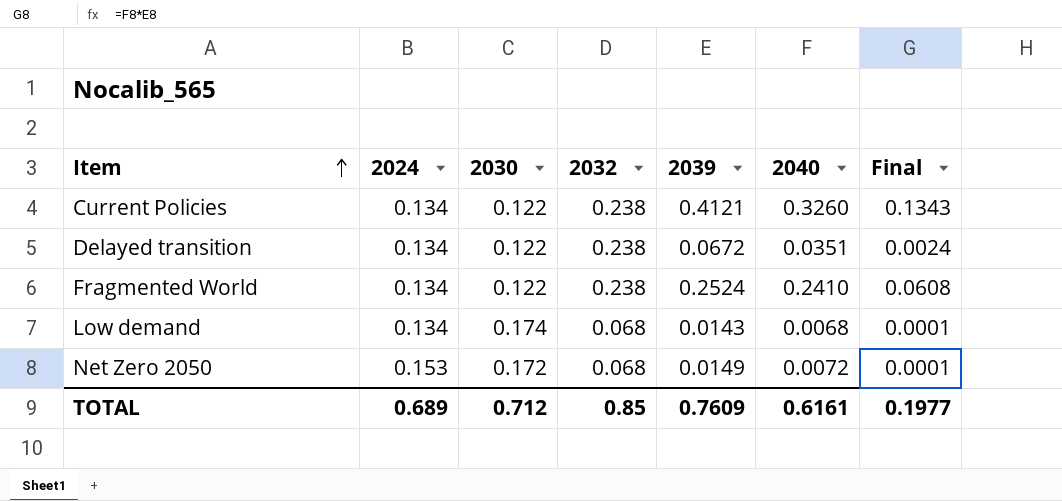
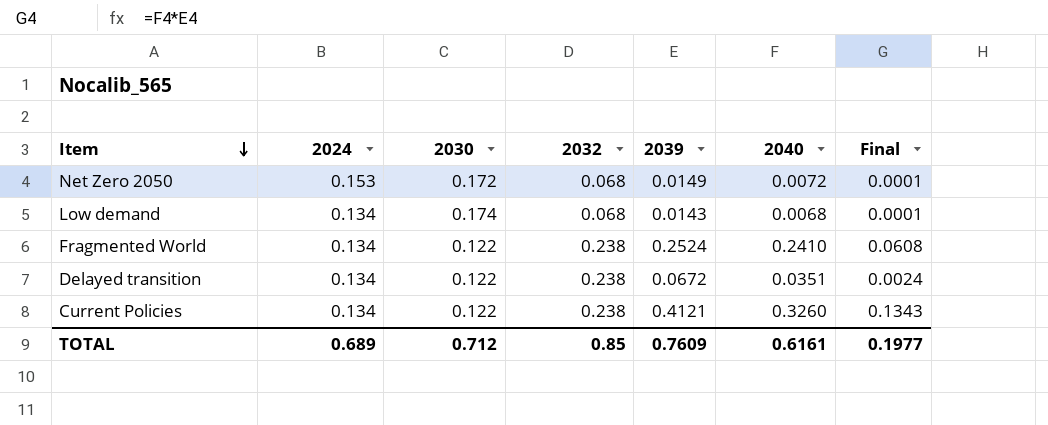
row order: Item ascending -> Item descending

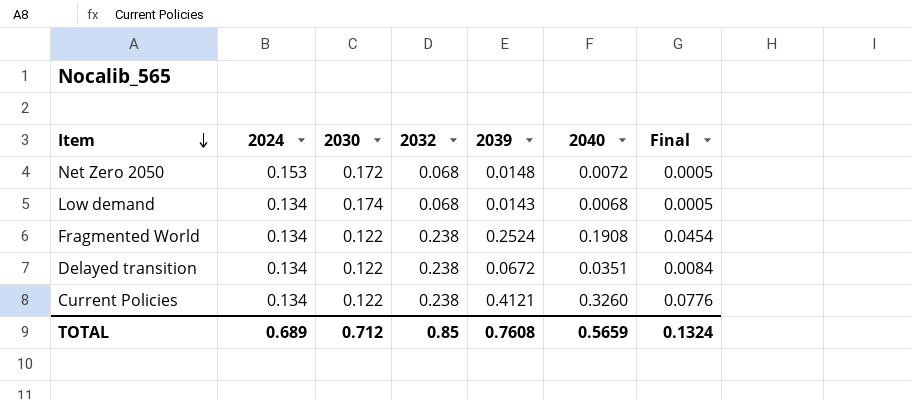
column Final | formula: [2039] * [2040] -> [2032] * [2040]
Net Zero 2050 | 2039: 0.0149 -> 0.0148
Fragmented World | 2040: 0.2410 -> 0.1908
TOTAL | 2039: 0.7609 -> 0.7608
TOTAL | 2040: 0.6161 -> 0.5659
TOTAL | Final: 0.1977 -> 0.1324

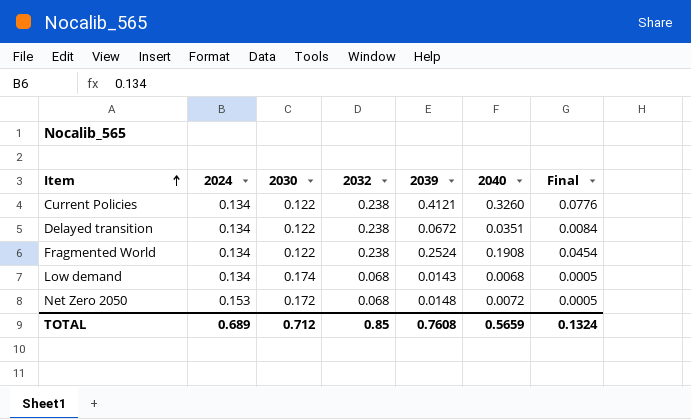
row order: Item descending -> Item ascending

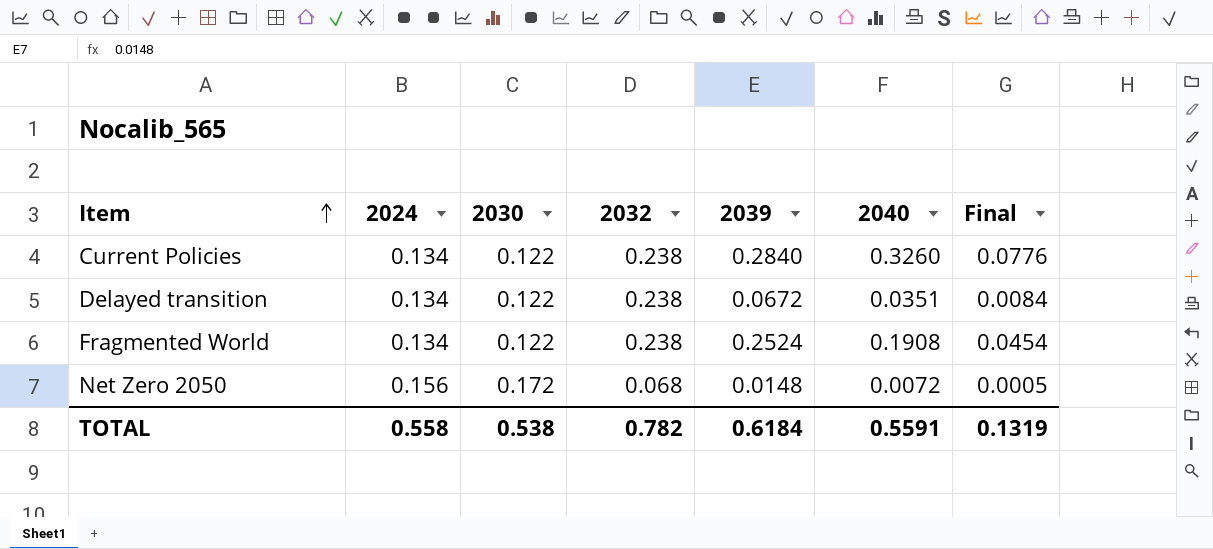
row Low demand: 0.134 | 0.174 | 0.068 | 0.0143 | 0.0068 | 0.0005 -> none
Current Policies | 2039: 0.4121 -> 0.2840
Net Zero 2050 | 2024: 0.153 -> 0.156
TOTAL | 2024: 0.689 -> 0.558
TOTAL | 2030: 0.712 -> 0.538
TOTAL | 2032: 0.85 -> 0.782
TOTAL | 2039: 0.7608 -> 0.6184
TOTAL | 2040: 0.5659 -> 0.5591
TOTAL | Final: 0.1324 -> 0.1319

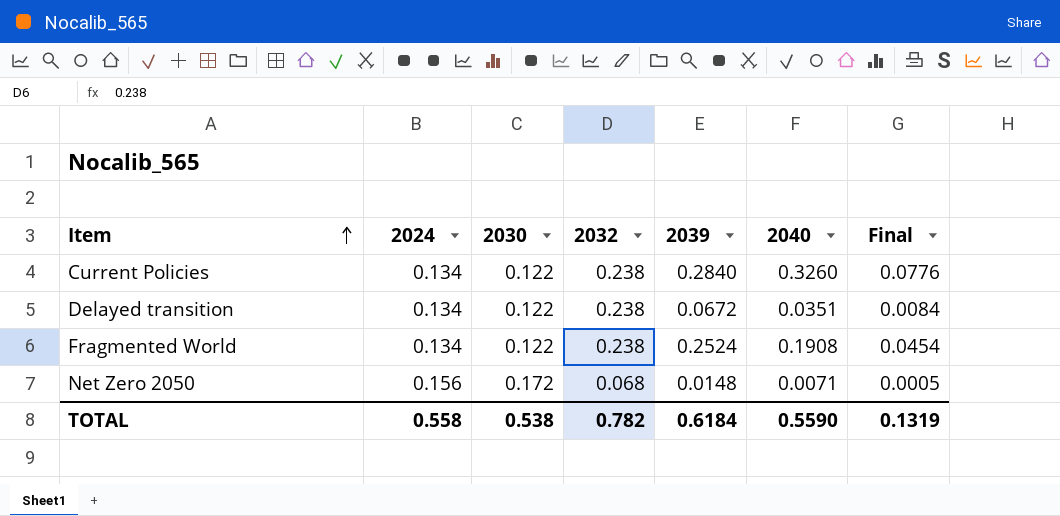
Net Zero 2050 | 2040: 0.0072 -> 0.0071
TOTAL | 2040: 0.5591 -> 0.5590

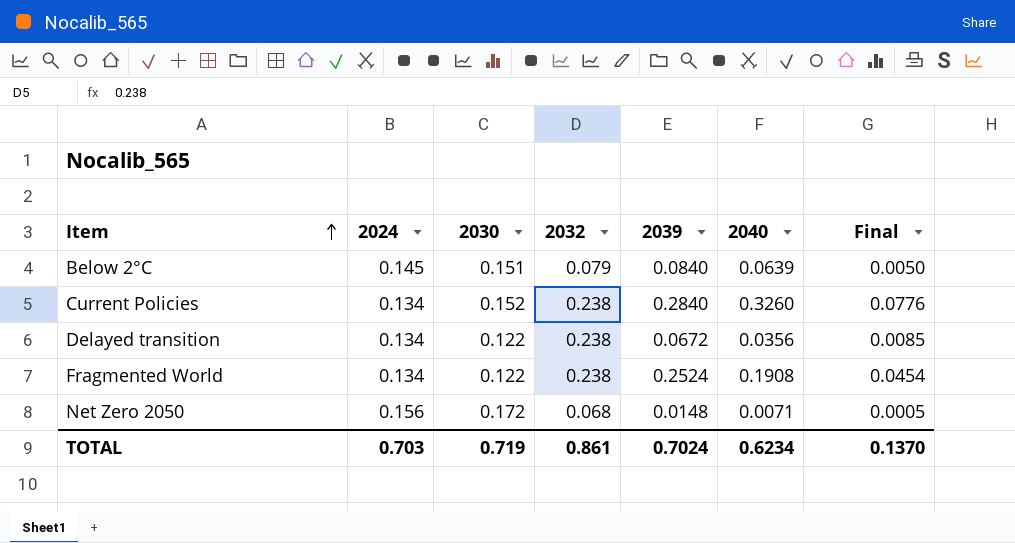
row Below 2°C: none -> 0.145 | 0.151 | 0.079 | 0.0840 | 0.0639 | 0.0050
Current Policies | 2030: 0.122 -> 0.152
Delayed transition | 2040: 0.0351 -> 0.0356
Delayed transition | Final: 0.0084 -> 0.0085
TOTAL | 2024: 0.558 -> 0.703
TOTAL | 2030: 0.538 -> 0.719
TOTAL | 2032: 0.782 -> 0.861
TOTAL | 2039: 0.6184 -> 0.7024
TOTAL | 2040: 0.5590 -> 0.6234
TOTAL | Final: 0.1319 -> 0.1370

